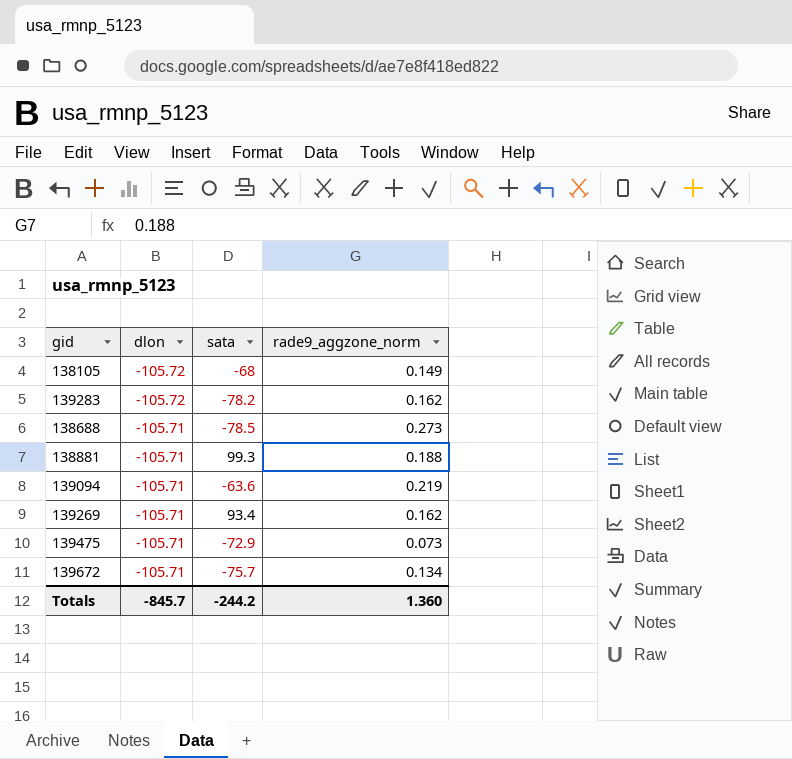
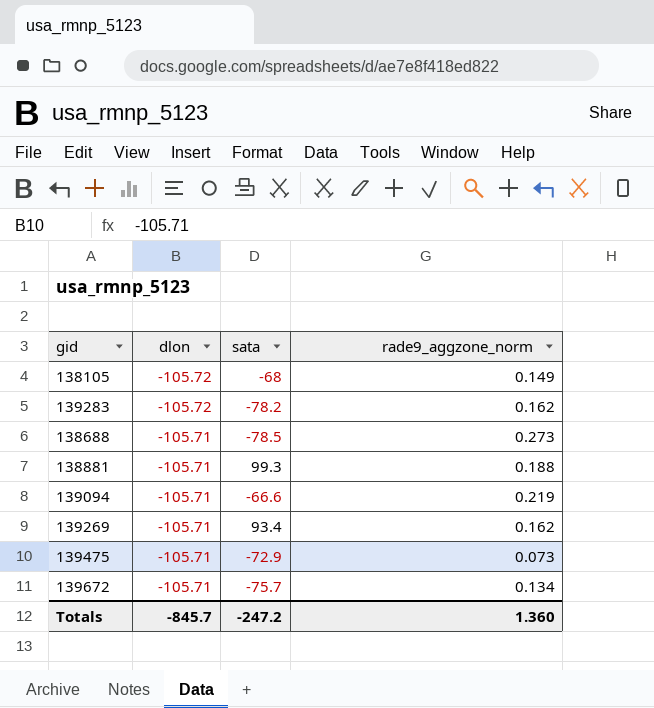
139094 | sata: -63.6 -> -66.6
Totals | sata: -244.2 -> -247.2

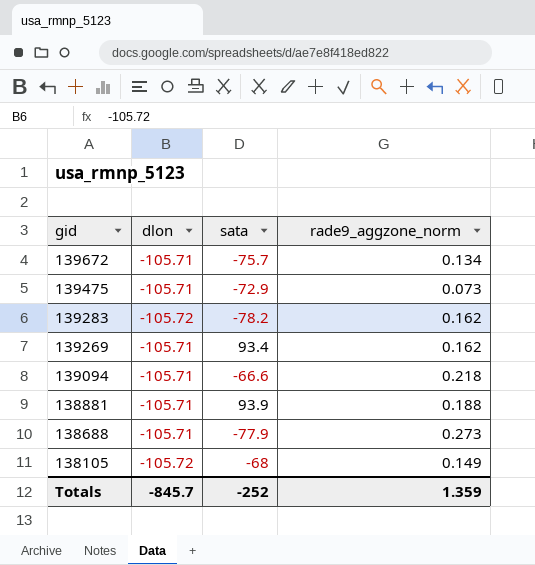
row order: dlon ascending -> gid descending
139094 | rade9_aggzone_norm: 0.219 -> 0.218
138881 | sata: 99.3 -> 93.9
138688 | sata: -78.5 -> -77.9
Totals | sata: -247.2 -> -252
Totals | rade9_aggzone_norm: 1.360 -> 1.359

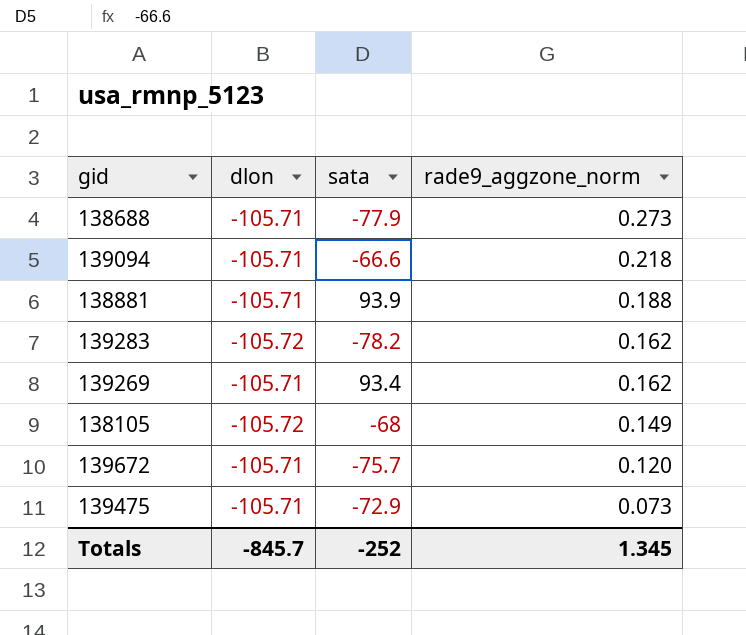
row order: gid descending -> rade9_aggzone_norm descending
139672 | rade9_aggzone_norm: 0.134 -> 0.120
Totals | rade9_aggzone_norm: 1.359 -> 1.345

